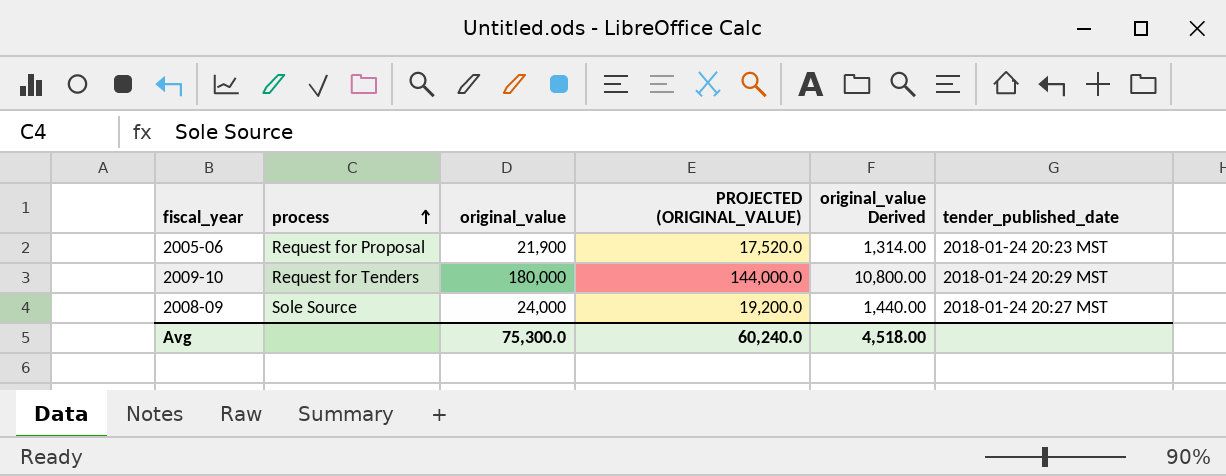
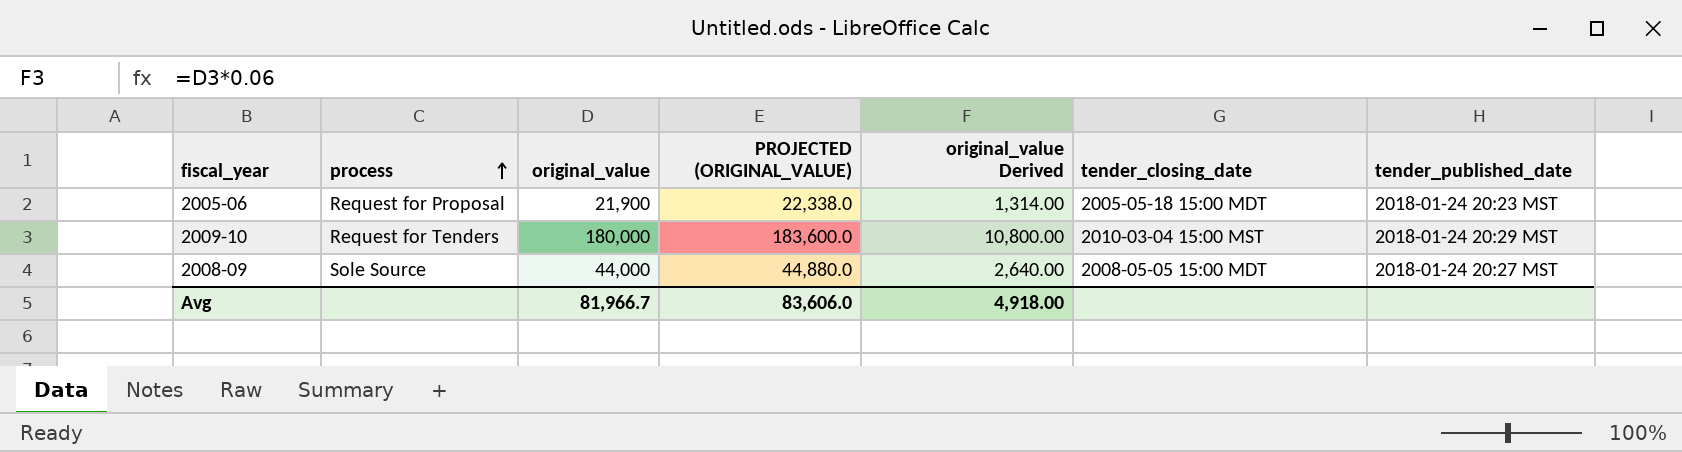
column PROJECTED (ORIGINAL_VALUE) | formula: [original_value] * 0.8 -> [original_value] * 1.02
column tender_closing_date | position: none -> 6
2008-09 | original_value: 24,000 -> 44,000
2008-09 | original_value Derived: 1,440.00 -> 2,640.00
Avg | original_value: 75,300.0 -> 81,966.7
Avg | PROJECTED (ORIGINAL_VALUE): 60,240.0 -> 83,606.0
Avg | original_value Derived: 4,518.00 -> 4,918.00

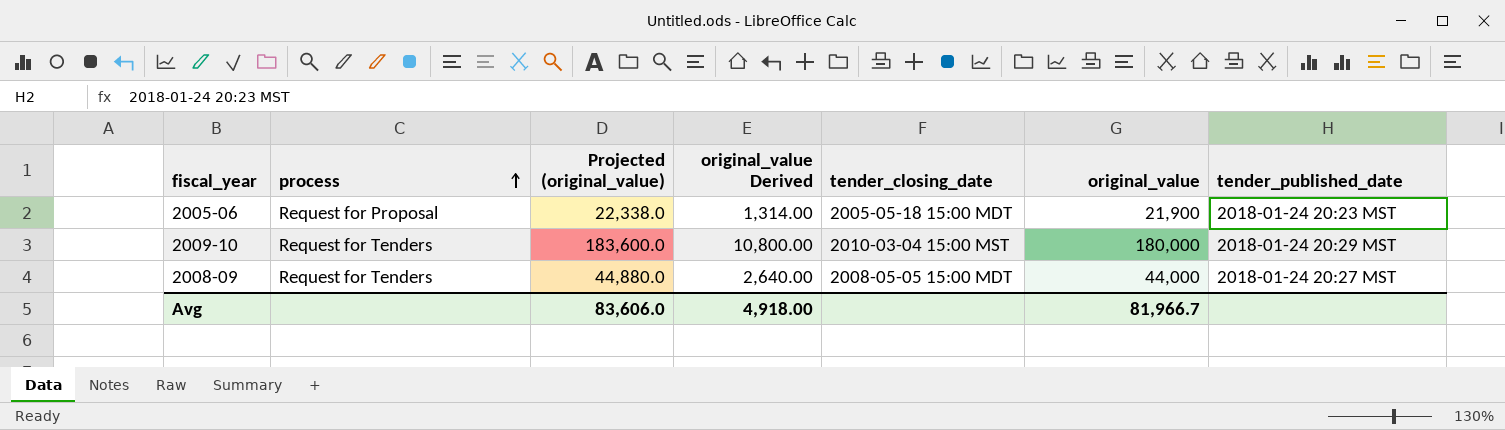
column name: PROJECTED (ORIGINAL_VALUE) -> Projected (original_value)
column original_value | position: 3 -> 6
2008-09 | process: Sole Source -> Request for Tenders

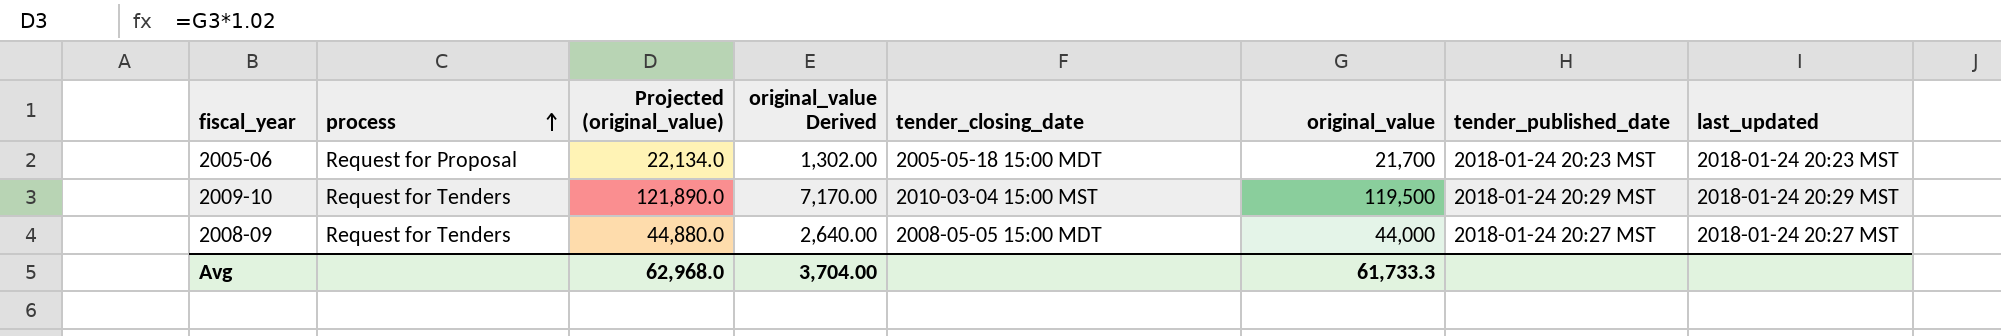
column last_updated | position: none -> 8
2005-06 | Projected (original_value): 22,338.0 -> 22,134.0
2005-06 | original_value Derived: 1,314.00 -> 1,302.00
2005-06 | original_value: 21,900 -> 21,700
2009-10 | Projected (original_value): 183,600.0 -> 121,890.0
2009-10 | original_value Derived: 10,800.00 -> 7,170.00
2009-10 | original_value: 180,000 -> 119,500
Avg | Projected (original_value): 83,606.0 -> 62,968.0
Avg | original_value Derived: 4,918.00 -> 3,704.00
Avg | original_value: 81,966.7 -> 61,733.3

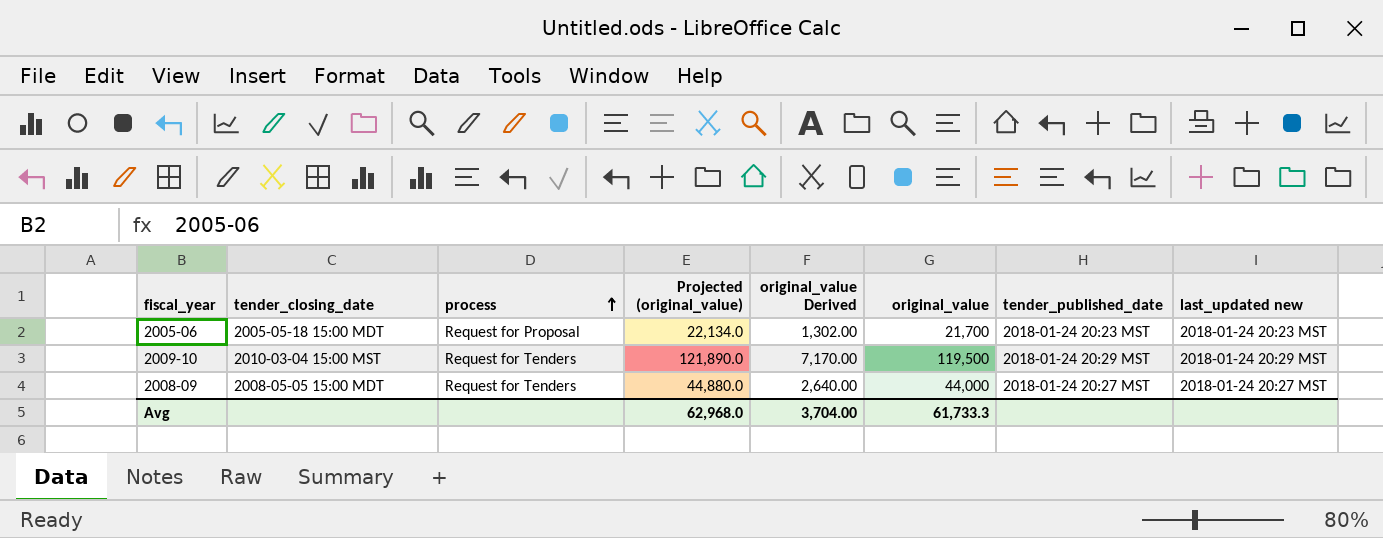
column tender_closing_date | position: 5 -> 2
column name: last_updated -> last_updated new

